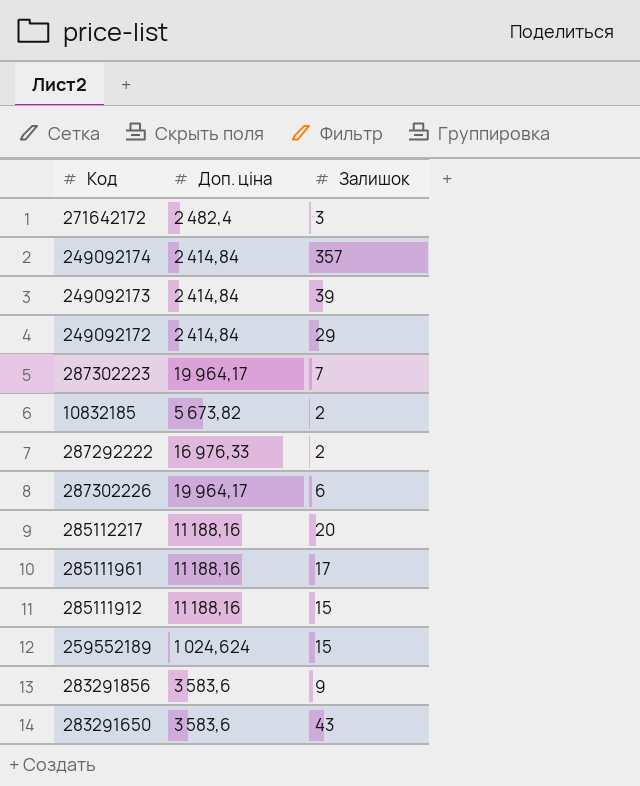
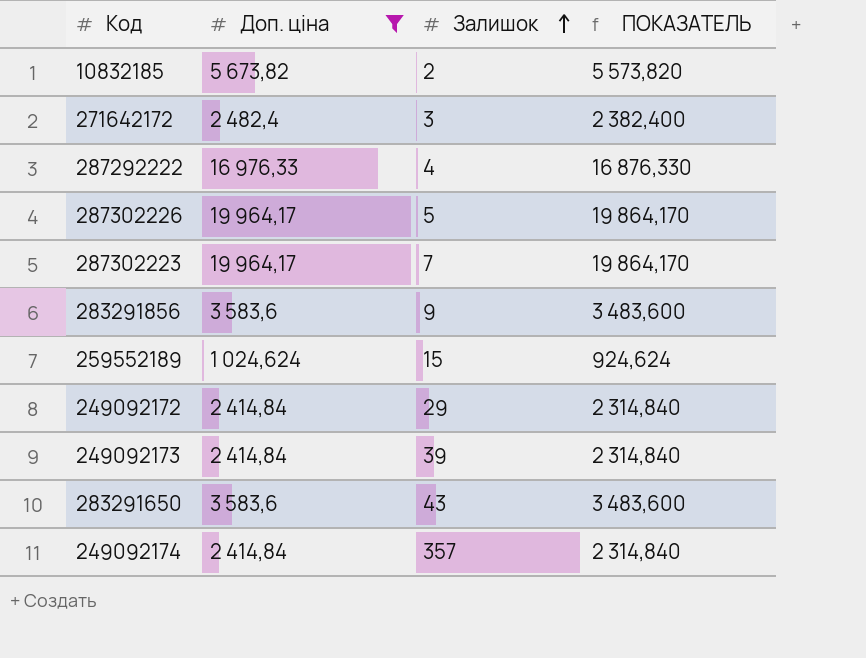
filter: none -> Доп. ціна != 11 188,16
row order: none -> Залишок ascending
column ПОКАЗАТЕЛЬ | formula: none -> [Доп. ціна] - 100
287292222 | Залишок: 2 -> 4
287302226 | Залишок: 6 -> 5

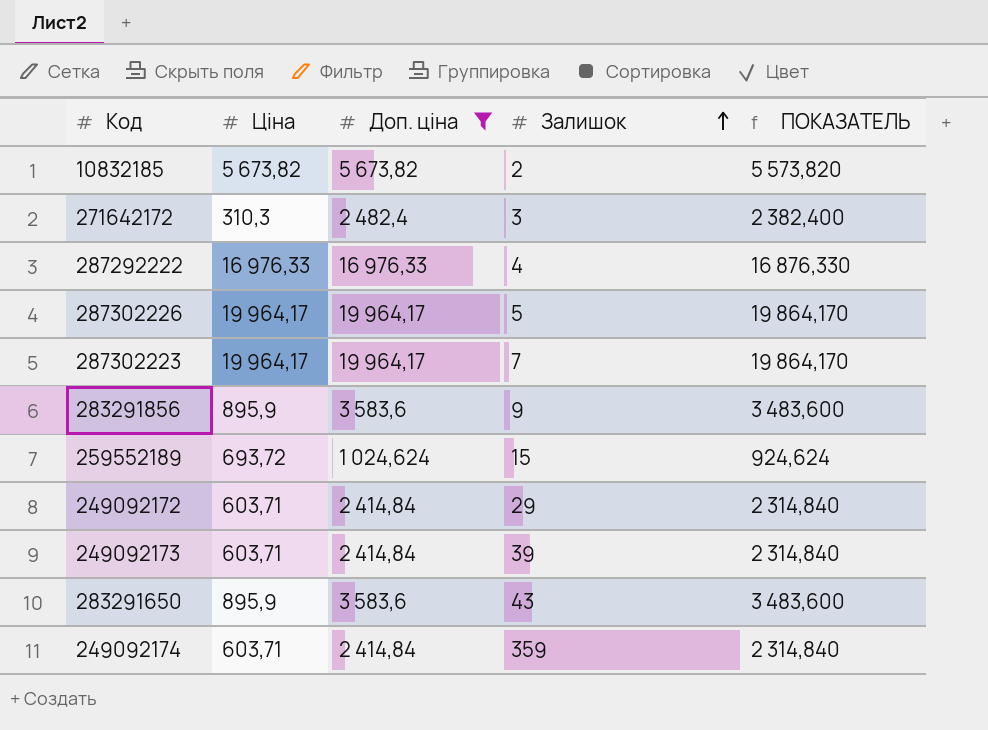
column Ціна | position: none -> 2
249092174 | Залишок: 357 -> 359

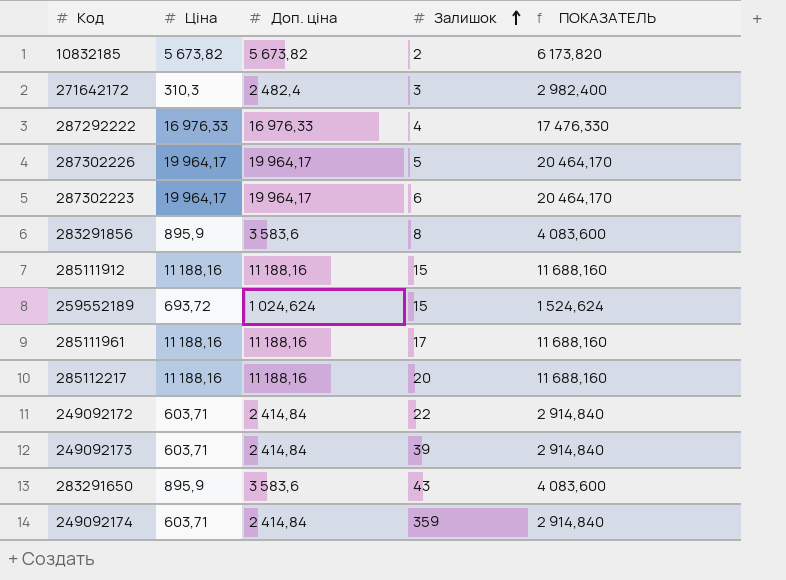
filter: Доп. ціна != 11 188,16 -> none
column ПОКАЗАТЕЛЬ | formula: [Доп. ціна] - 100 -> [Доп. ціна] + 500
287302223 | Залишок: 7 -> 6
283291856 | Залишок: 9 -> 8
249092172 | Залишок: 29 -> 22

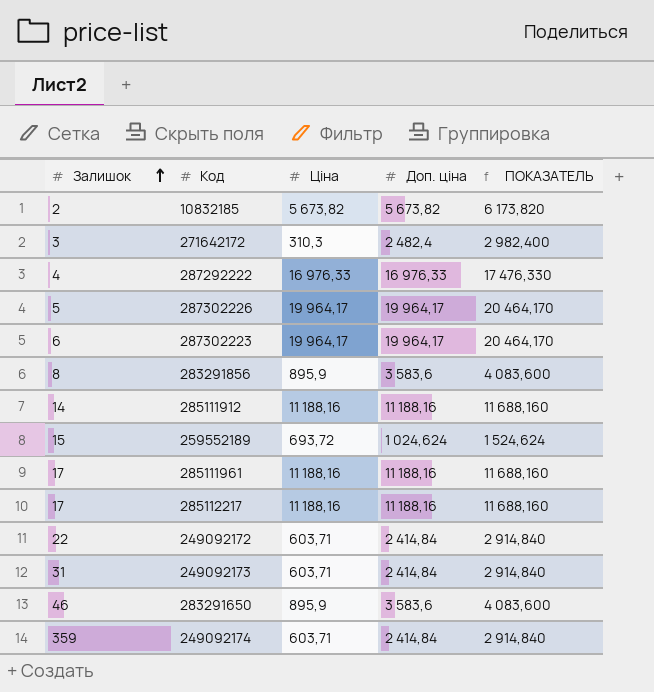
column Залишок | position: 4 -> 1
285111912 | Залишок: 15 -> 14
285112217 | Залишок: 20 -> 17
249092173 | Залишок: 39 -> 31
283291650 | Залишок: 43 -> 46

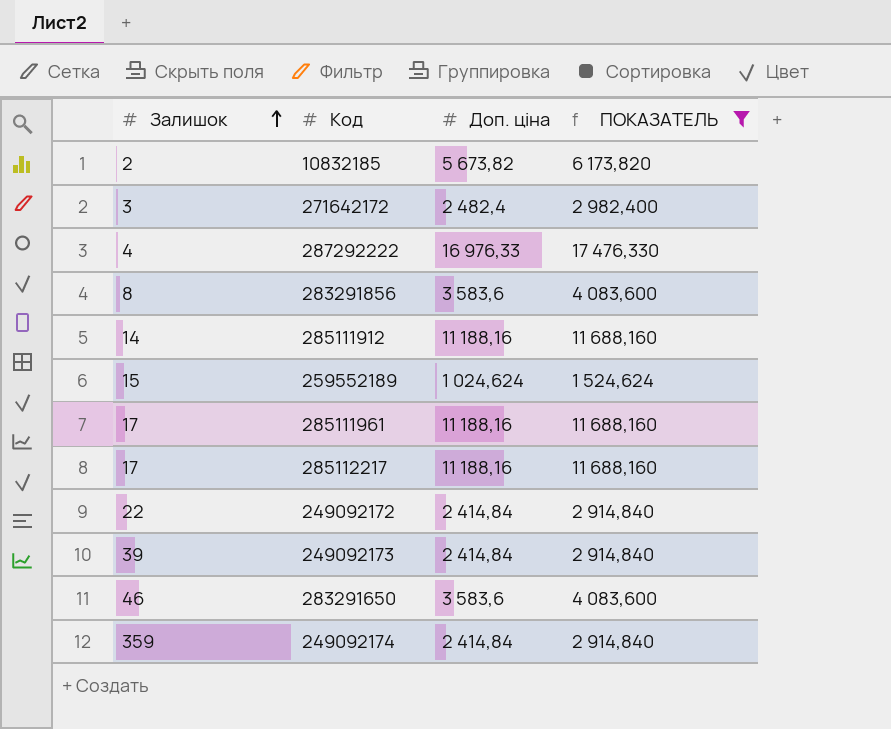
filter: none -> ПОКАЗАТЕЛЬ != 20 464,170
column Ціна | position: 3 -> none
249092173 | Залишок: 31 -> 39

